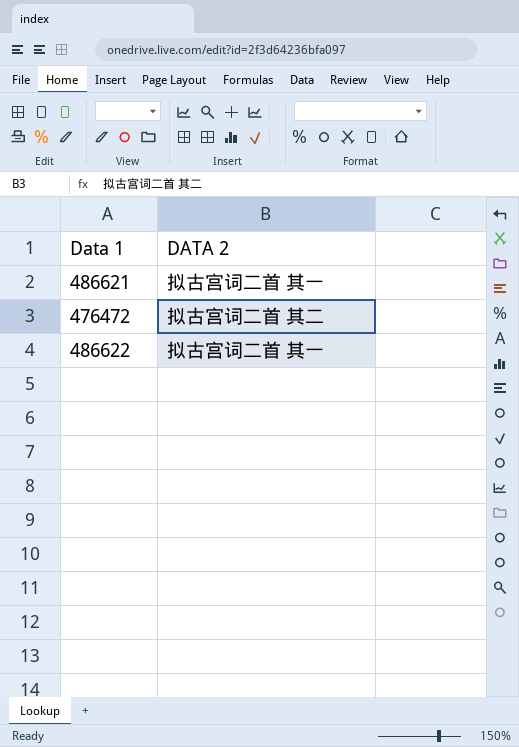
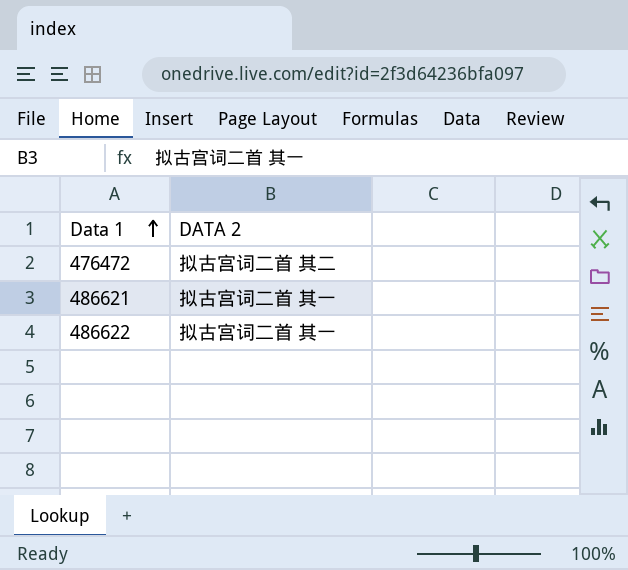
row order: none -> Data 1 ascending

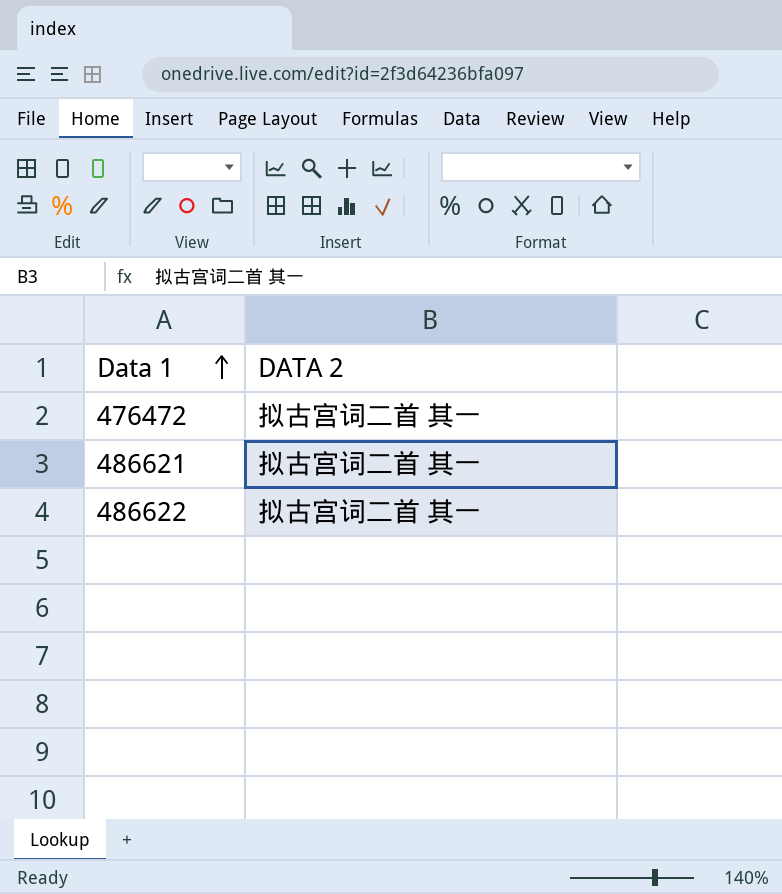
476472 | DATA 2: 拟古宫词二首 其二 -> 拟古宫词二首 其一

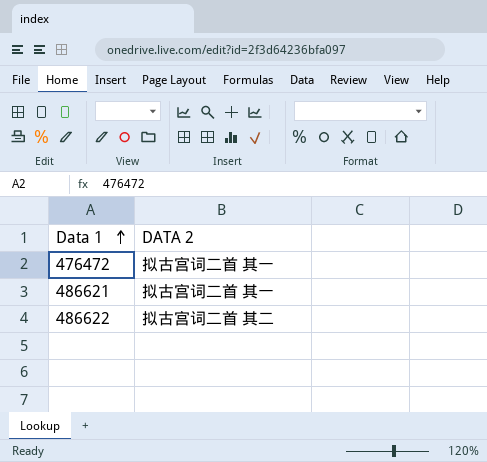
486622 | DATA 2: 拟古宫词二首 其一 -> 拟古宫词二首 其二

